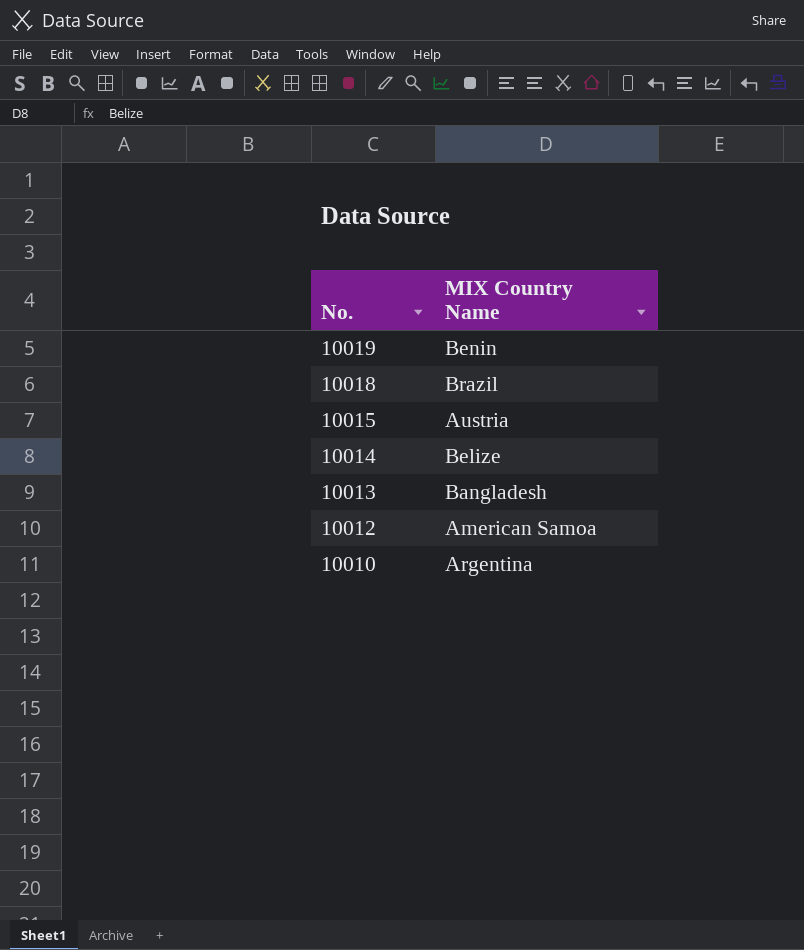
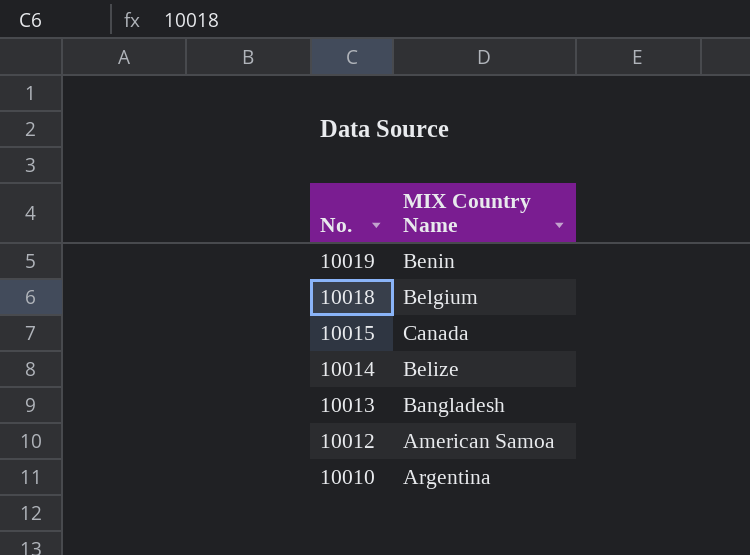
10018 | MIX Country Name: Brazil -> Belgium
10015 | MIX Country Name: Austria -> Canada

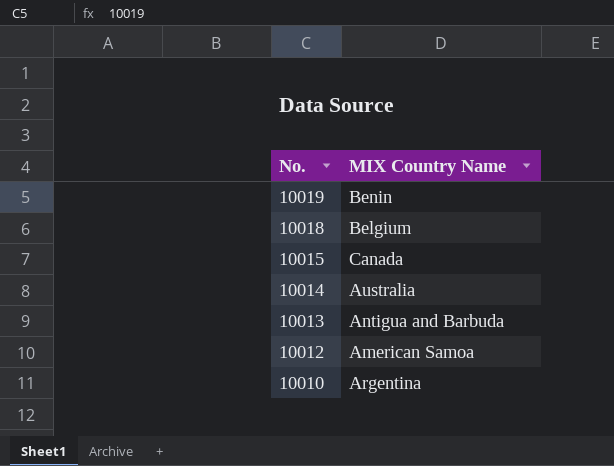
10014 | MIX Country Name: Belize -> Australia
10013 | MIX Country Name: Bangladesh -> Antigua and Barbuda

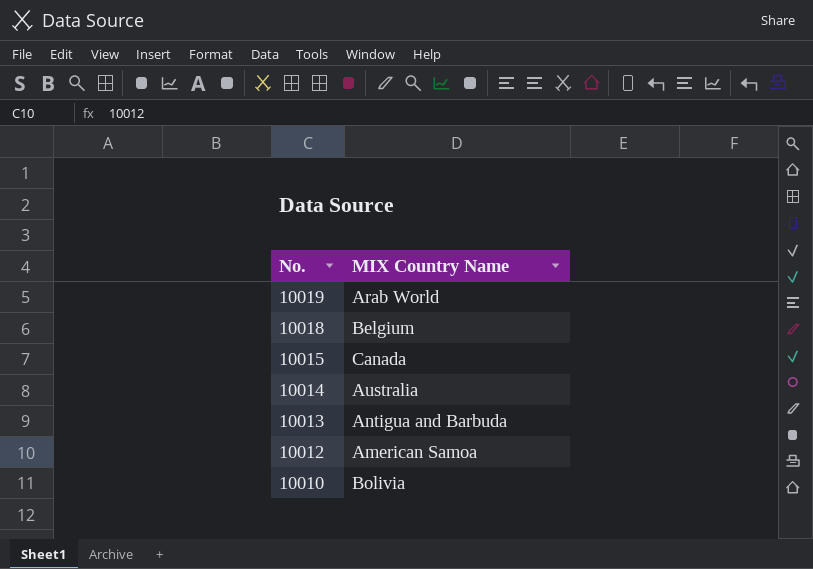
10019 | MIX Country Name: Benin -> Arab World
10010 | MIX Country Name: Argentina -> Bolivia

